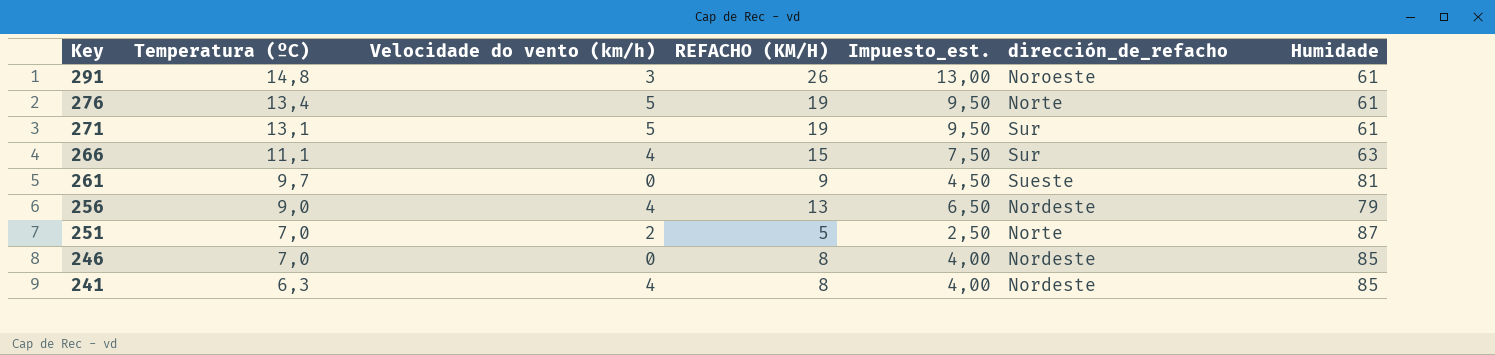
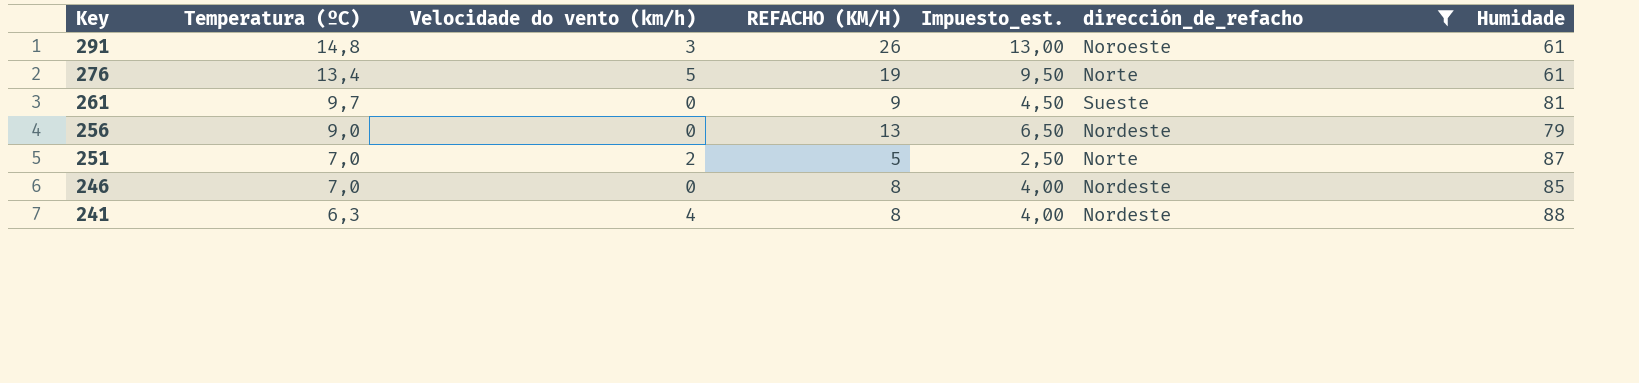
filter: none -> dirección_de_refacho != Sur
256 | Velocidade do vento (km/h): 4 -> 0
241 | Humidade: 85 -> 88

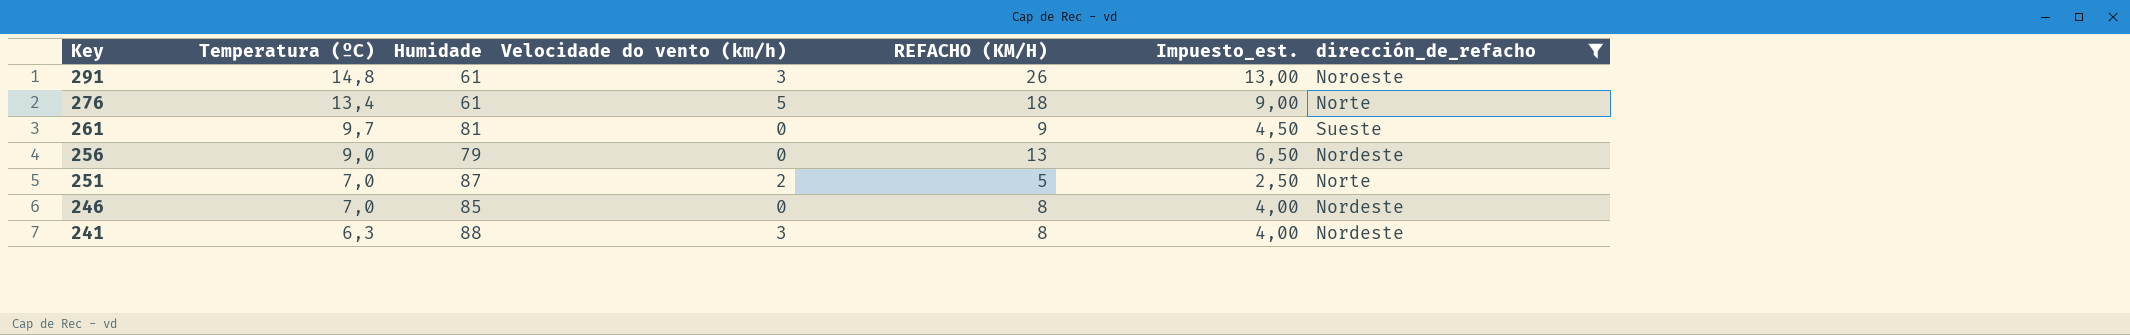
column Humidade | position: 7 -> 3
276 | REFACHO (KM/H): 19 -> 18
276 | Impuesto_est.: 9,50 -> 9,00
241 | Velocidade do vento (km/h): 4 -> 3

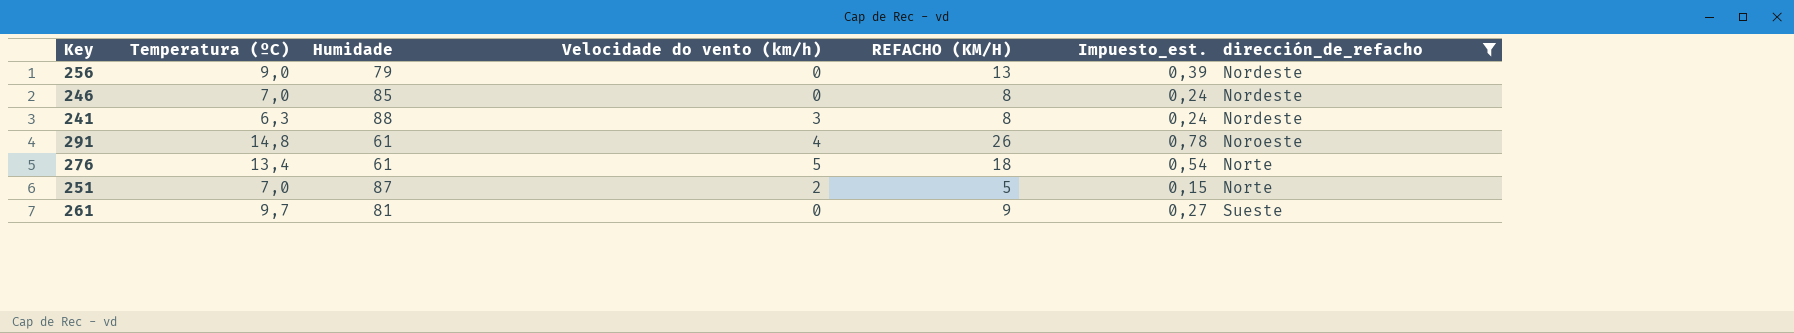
row order: Key descending -> dirección_de_refacho ascending
column Impuesto_est. | formula: [REFACHO (KM/H)] * 0,5 -> [REFACHO (KM/H)] * 0,03
291 | Velocidade do vento (km/h): 3 -> 4

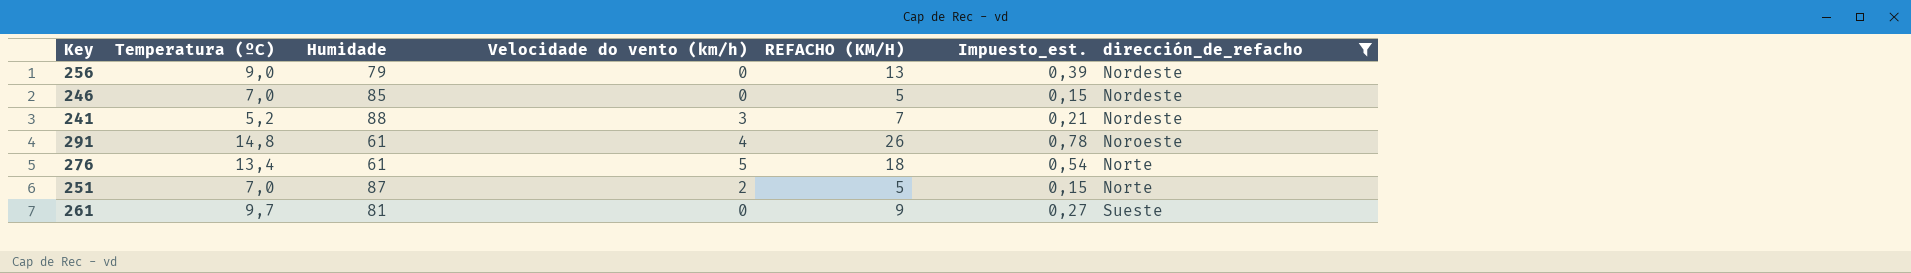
246 | REFACHO (KM/H): 8 -> 5
246 | Impuesto_est.: 0,24 -> 0,15
241 | Temperatura (ºC): 6,3 -> 5,2
241 | REFACHO (KM/H): 8 -> 7
241 | Impuesto_est.: 0,24 -> 0,21

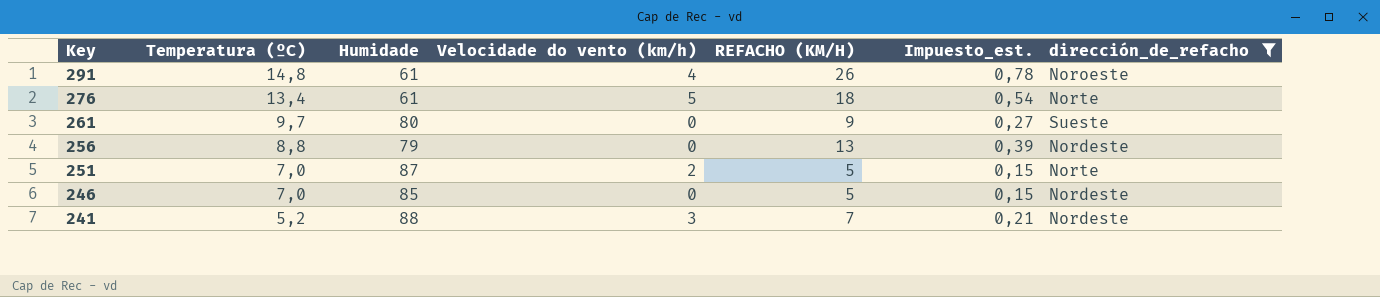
row order: dirección_de_refacho ascending -> Key descending
261 | Humidade: 81 -> 80
256 | Temperatura (ºC): 9,0 -> 8,8

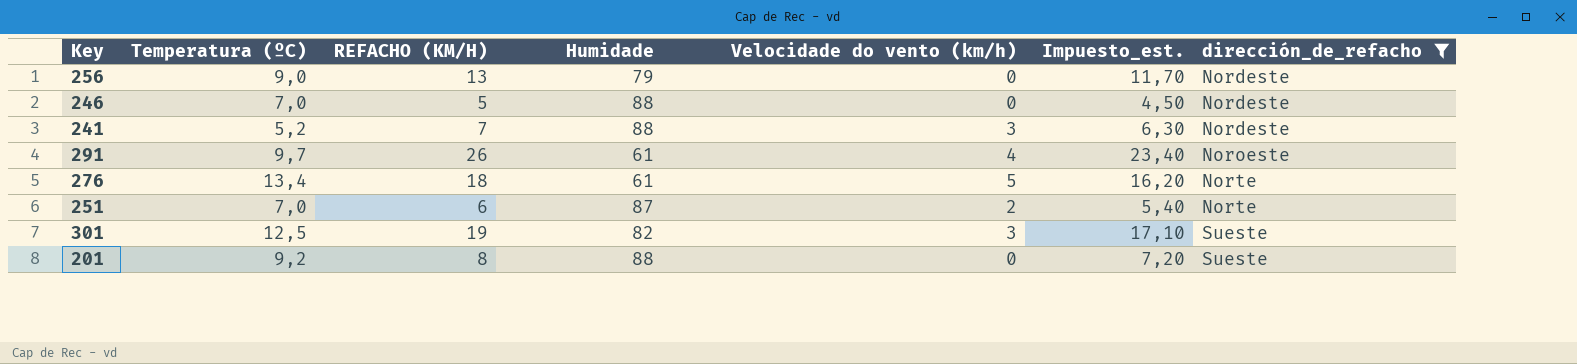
row order: Key descending -> dirección_de_refacho ascending
column REFACHO (KM/H) | position: 5 -> 3
column Impuesto_est. | formula: [REFACHO (KM/H)] * 0,03 -> [REFACHO (KM/H)] * 0,9
row 261: 9,7 | 80 | 0 | 9 | 0,27 | Sueste -> none
256 | Temperatura (ºC): 8,8 -> 9,0
246 | Humidade: 85 -> 88
291 | Temperatura (ºC): 14,8 -> 9,7
251 | REFACHO (KM/H): 5 -> 6
row 301: none -> 12,5 | 19 | 82 | 3 | 17,10 | Sueste
row 201: none -> 9,2 | 8 | 88 | 0 | 7,20 | Sueste

